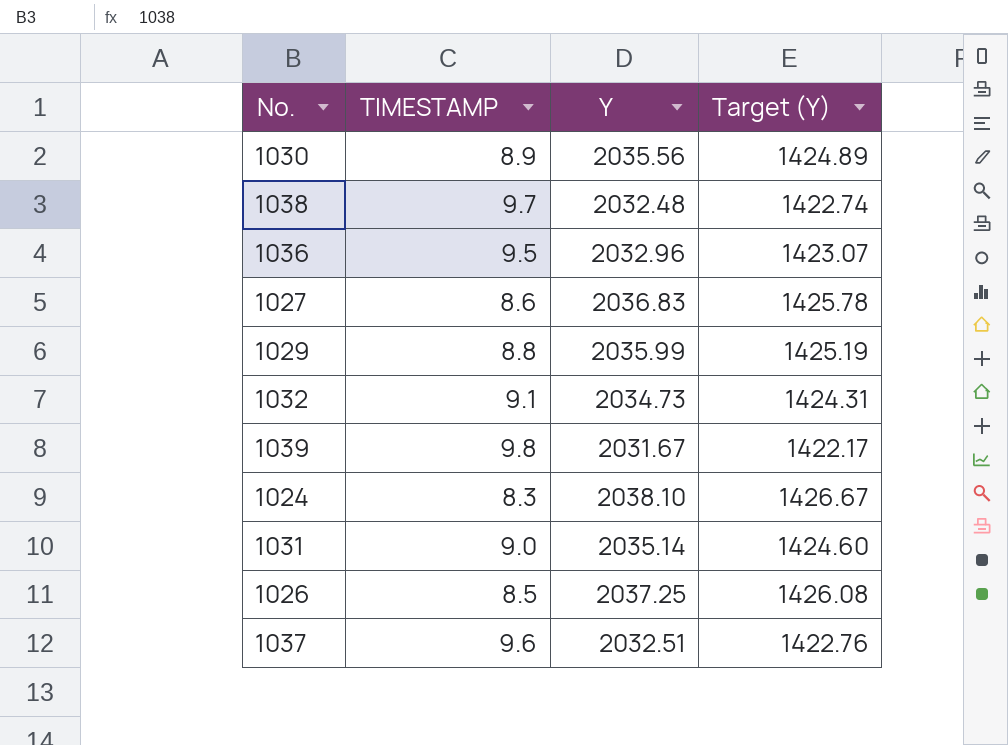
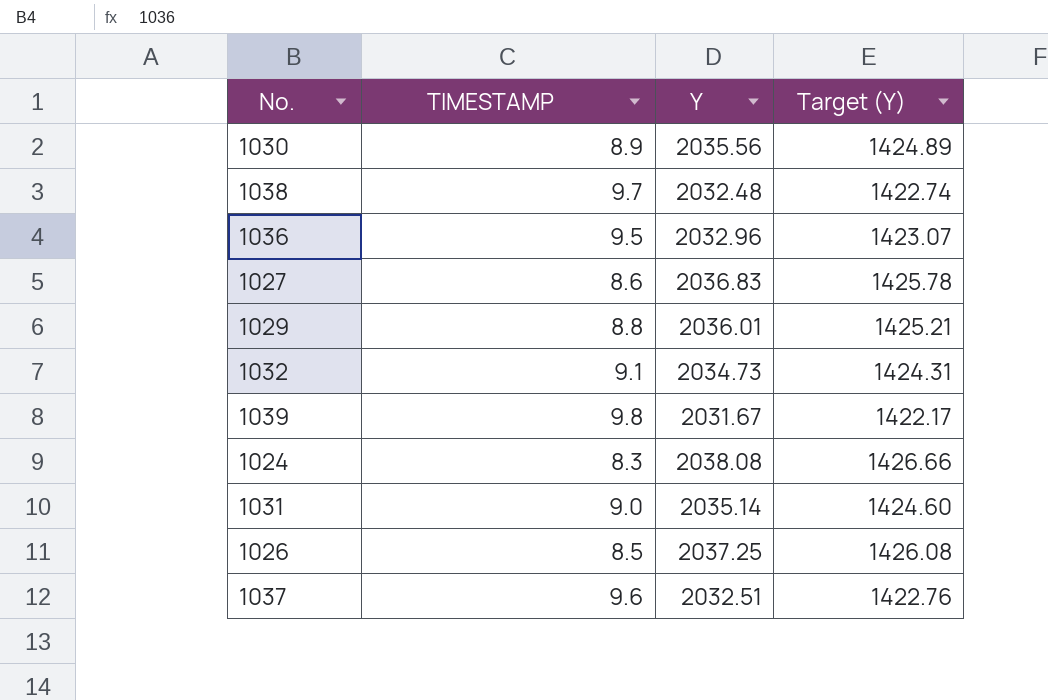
1029 | Y: 2035.99 -> 2036.01
1029 | Target (Y): 1425.19 -> 1425.21
1024 | Y: 2038.10 -> 2038.08
1024 | Target (Y): 1426.67 -> 1426.66

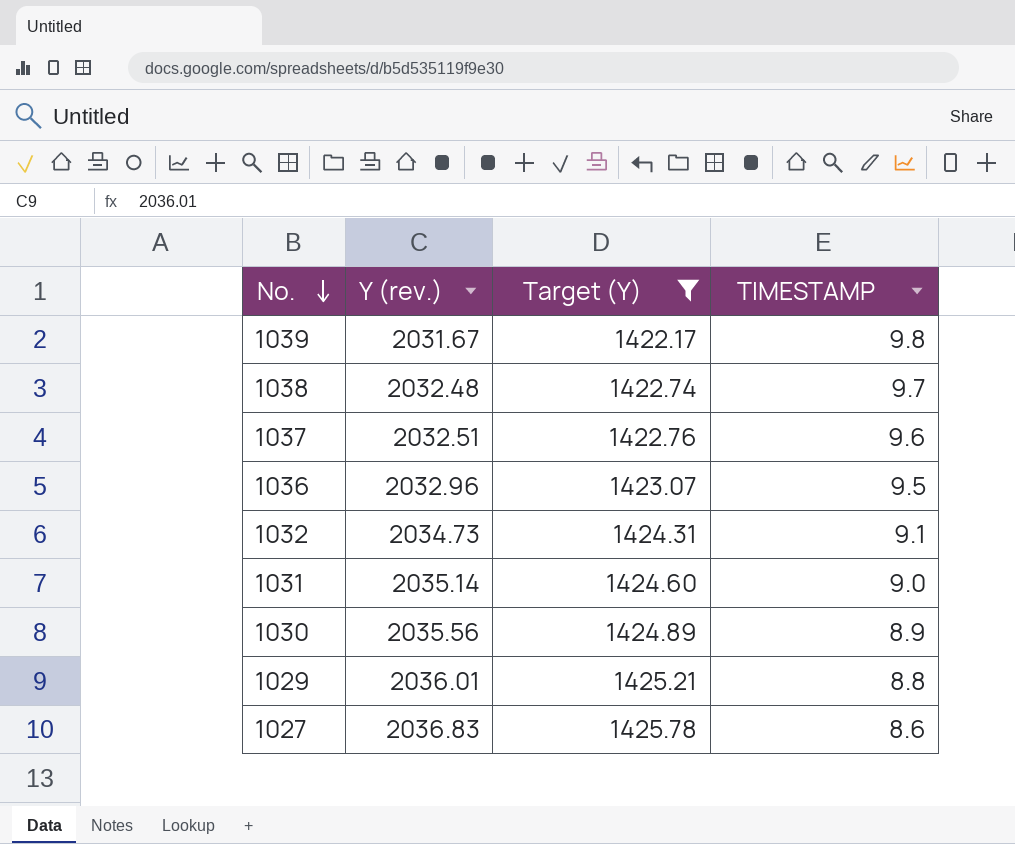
filter: none -> Target (Y) <= 1425.78
row order: none -> No. descending
column name: Y -> Y (rev.)
column TIMESTAMP | position: 2 -> 4

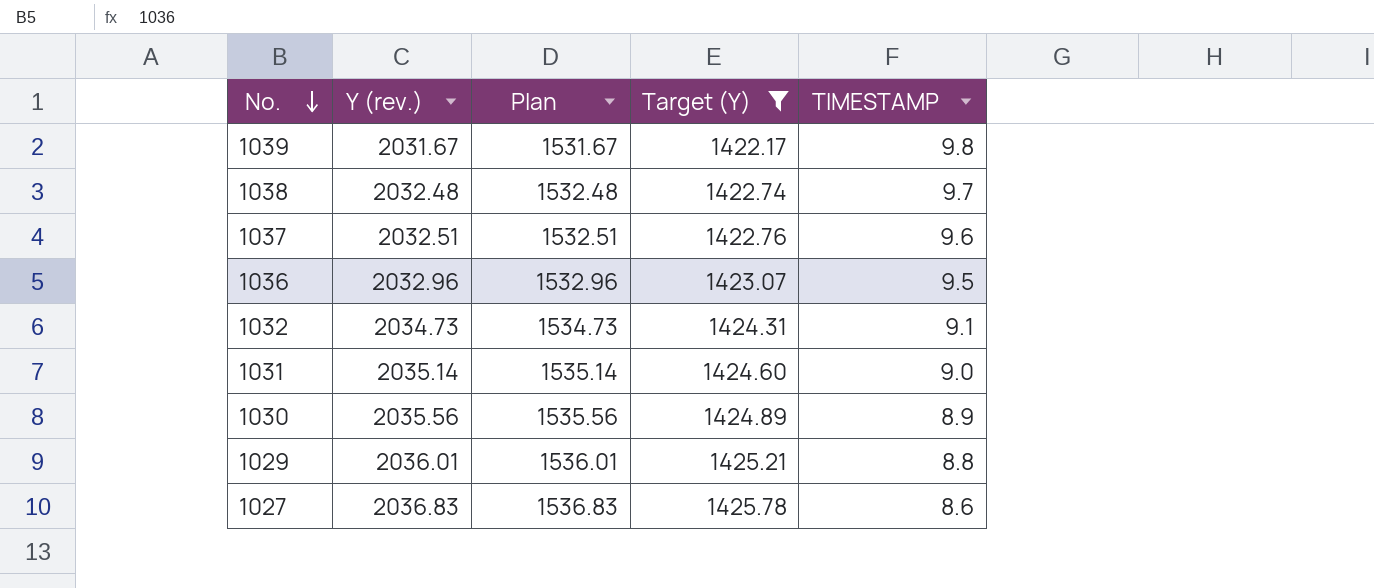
column Plan | formula: none -> [Y (rev.)] - 500

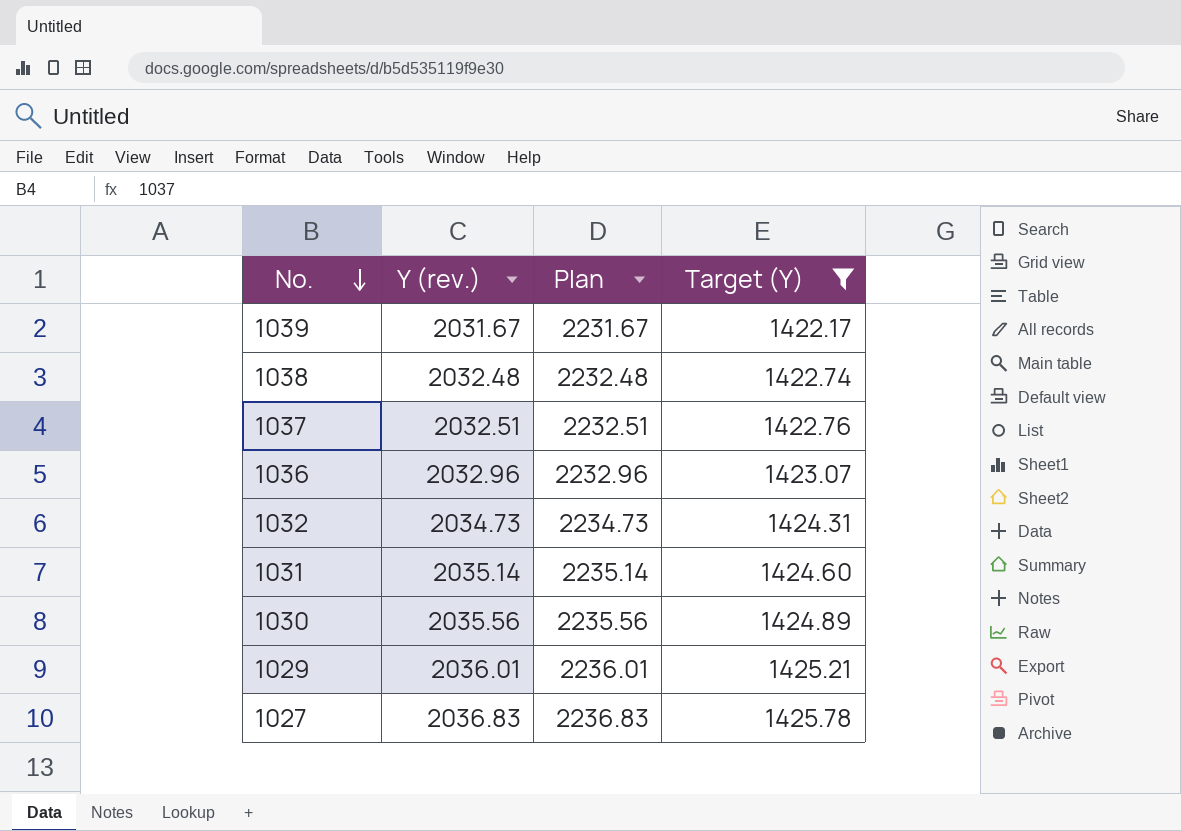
column TIMESTAMP | position: 5 -> none
column Plan | formula: [Y (rev.)] - 500 -> [Y (rev.)] + 200

